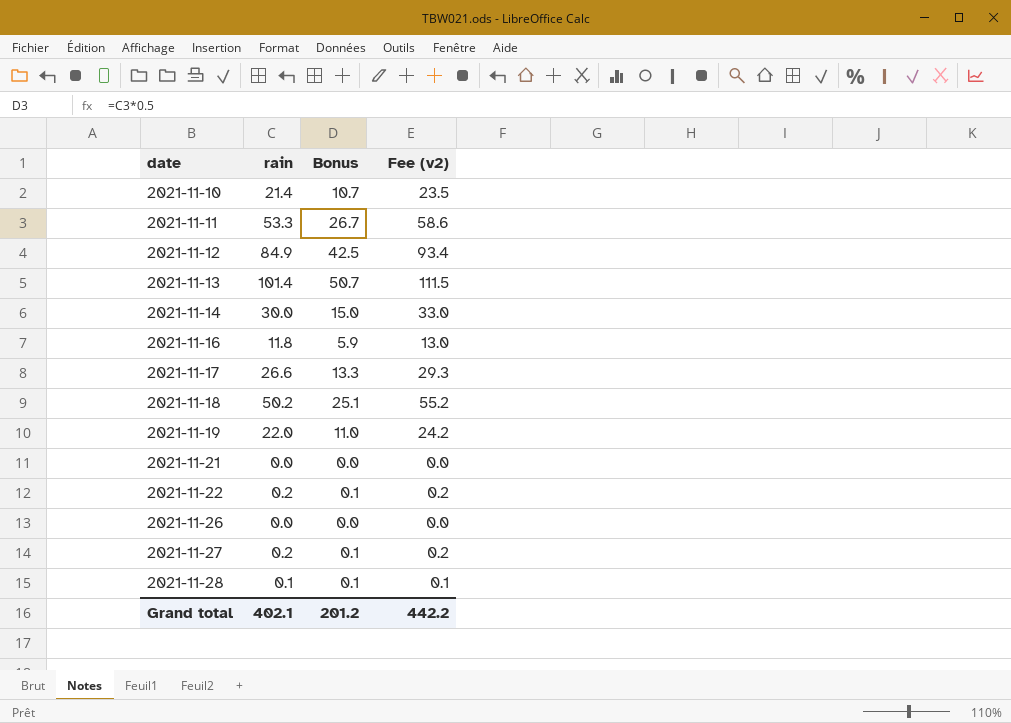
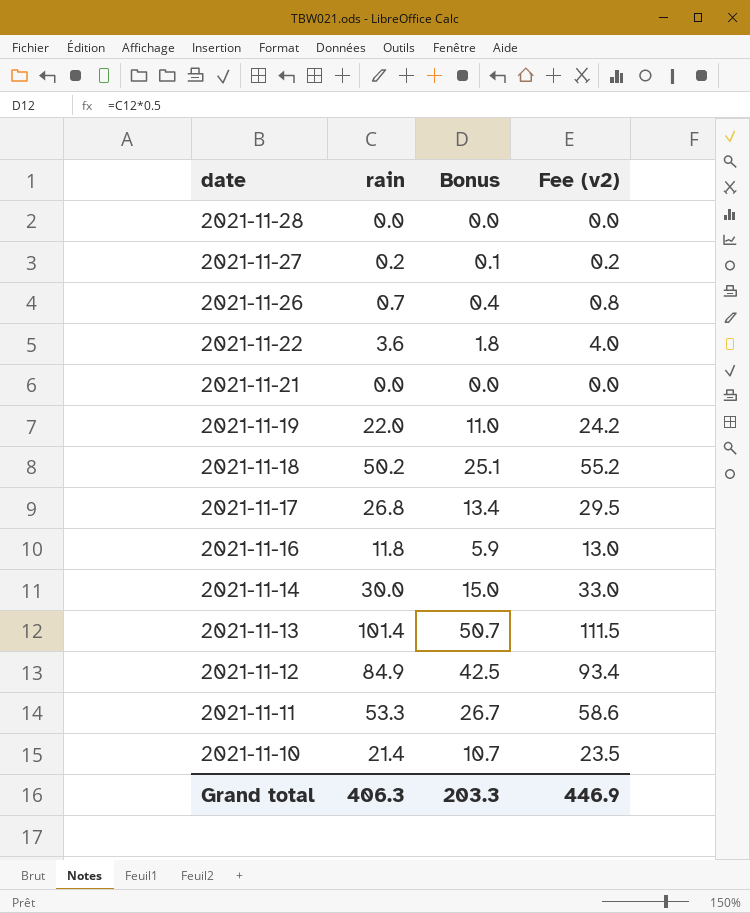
row order: date ascending -> date descending
2021-11-28 | rain: 0.1 -> 0.0
2021-11-28 | Bonus: 0.1 -> 0.0
2021-11-28 | Fee (v2): 0.1 -> 0.0
2021-11-26 | rain: 0.0 -> 0.7
2021-11-26 | Bonus: 0.0 -> 0.4
2021-11-26 | Fee (v2): 0.0 -> 0.8
2021-11-22 | rain: 0.2 -> 3.6
2021-11-22 | Bonus: 0.1 -> 1.8
2021-11-22 | Fee (v2): 0.2 -> 4.0
2021-11-17 | rain: 26.6 -> 26.8
2021-11-17 | Bonus: 13.3 -> 13.4
2021-11-17 | Fee (v2): 29.3 -> 29.5
Grand total | rain: 402.1 -> 406.3
Grand total | Bonus: 201.2 -> 203.3
Grand total | Fee (v2): 442.2 -> 446.9

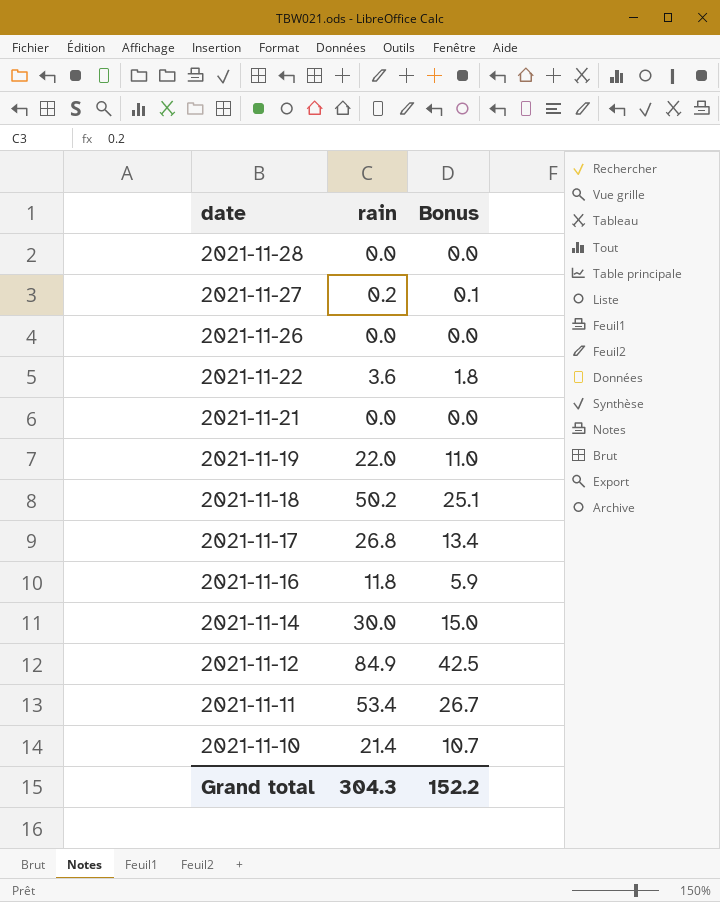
column Fee (v2) | formula: [rain] * 1.1 -> none
row 2021-11-13: 101.4 | 50.7 | 111.5 -> none
2021-11-26 | rain: 0.7 -> 0.0
2021-11-26 | Bonus: 0.4 -> 0.0
2021-11-11 | rain: 53.3 -> 53.4
Grand total | rain: 406.3 -> 304.3
Grand total | Bonus: 203.3 -> 152.2

